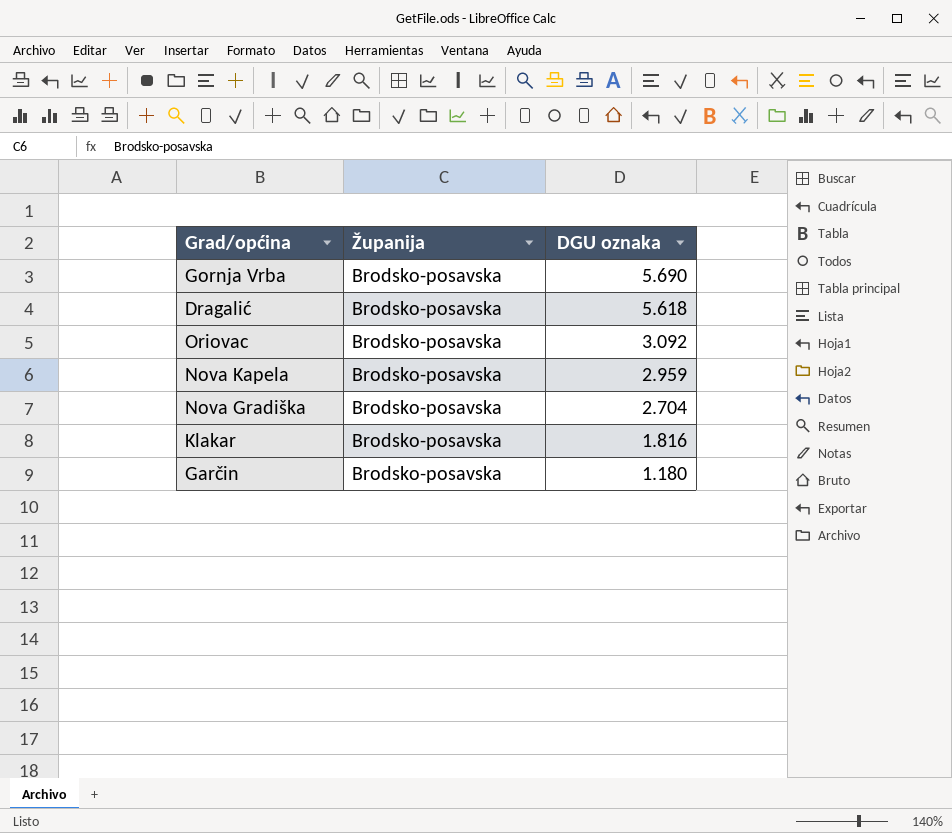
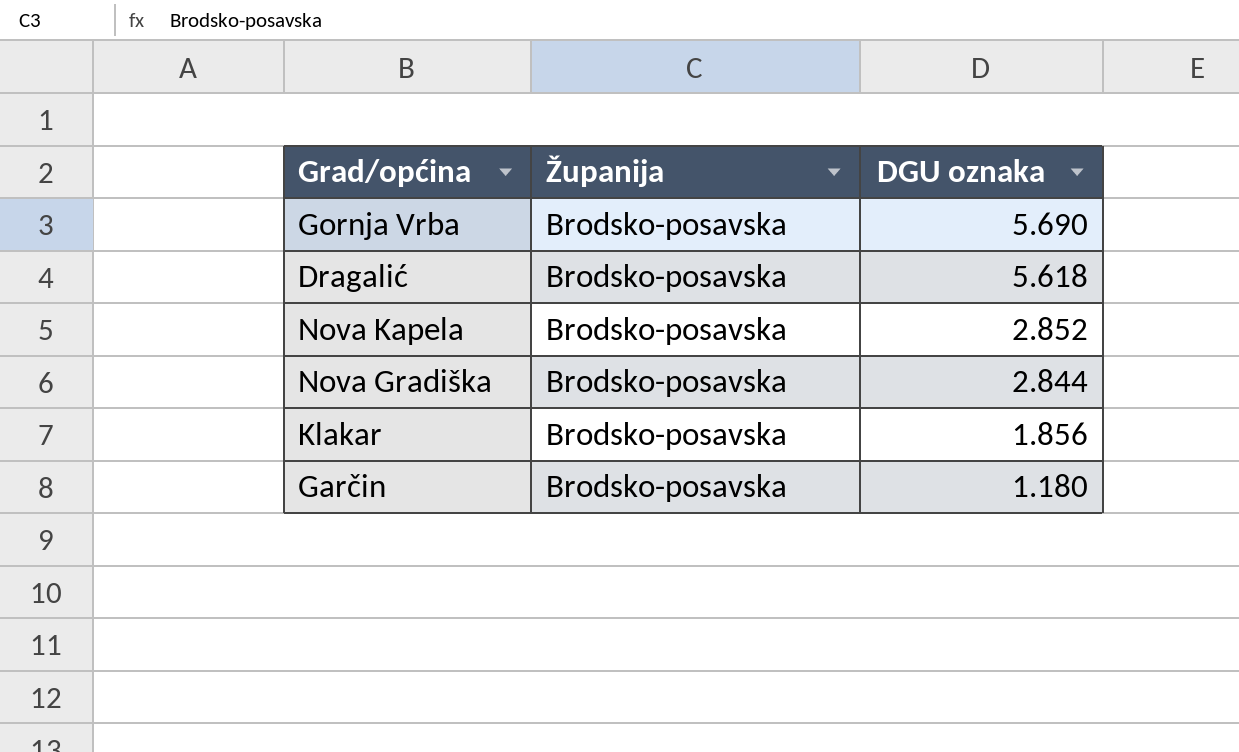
row Oriovac: Brodsko-posavska | 3.092 -> none
Nova Kapela | DGU oznaka: 2.959 -> 2.852
Nova Gradiška | DGU oznaka: 2.704 -> 2.844
Klakar | DGU oznaka: 1.816 -> 1.856

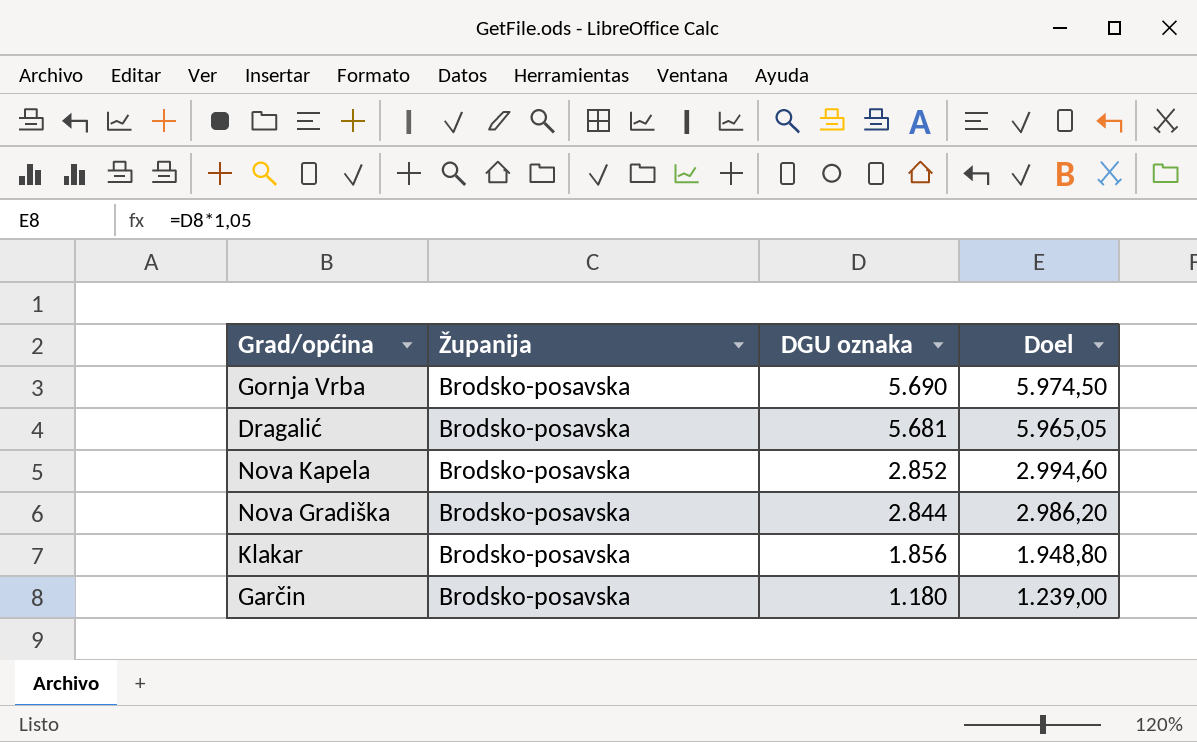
column Doel | formula: none -> [DGU oznaka] * 1,05
Dragalić | DGU oznaka: 5.618 -> 5.681

